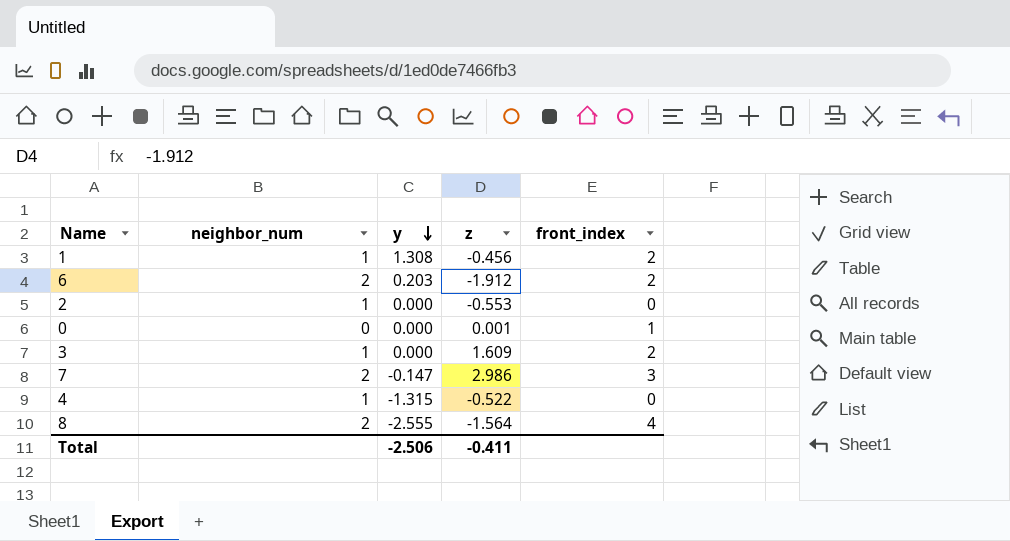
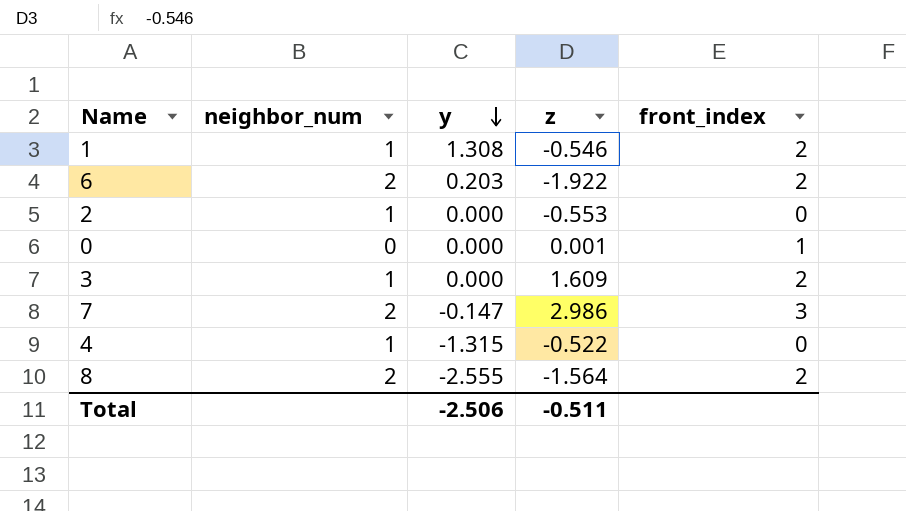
1 | z: -0.456 -> -0.546
6 | z: -1.912 -> -1.922
8 | front_index: 4 -> 2
Total | z: -0.411 -> -0.511

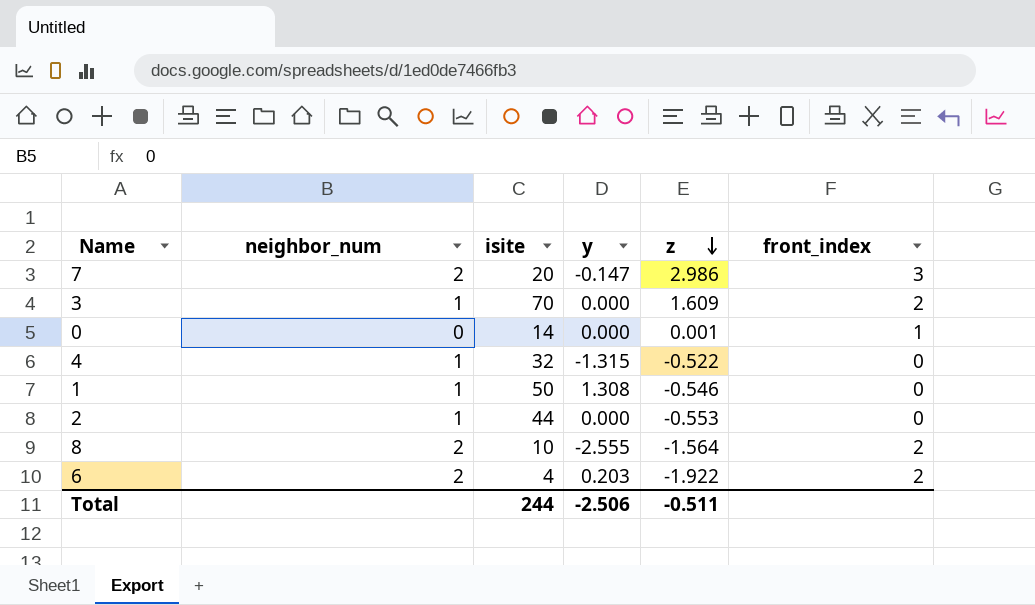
row order: y descending -> z descending
column isite | position: none -> 3
1 | front_index: 2 -> 0

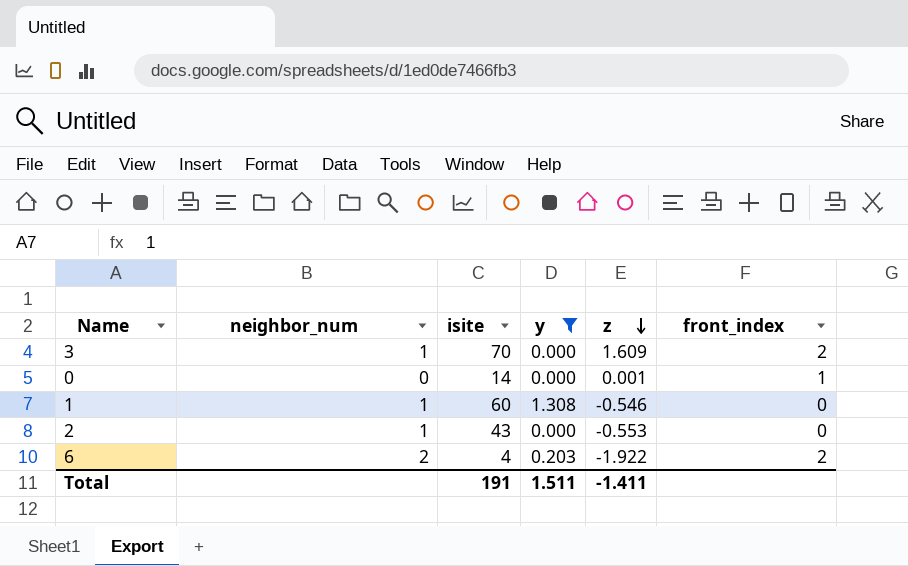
filter: none -> y >= 0.000
1 | isite: 50 -> 60
2 | isite: 44 -> 43
Total | isite: 244 -> 191
Total | y: -2.506 -> 1.511
Total | z: -0.511 -> -1.411

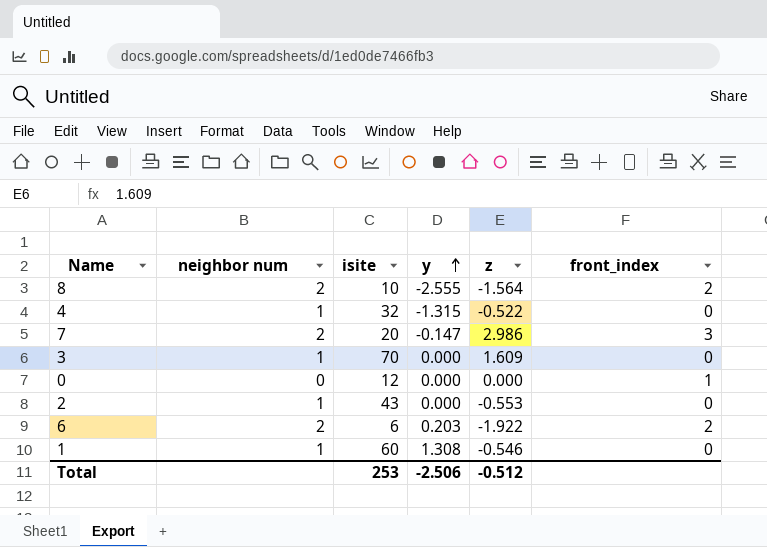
filter: y >= 0.000 -> none
row order: z descending -> y ascending
column name: neighbor_num -> neighbor num
3 | front_index: 2 -> 0
0 | isite: 14 -> 12
0 | z: 0.001 -> 0.000
6 | isite: 4 -> 6
Total | isite: 191 -> 253
Total | y: 1.511 -> -2.506
Total | z: -1.411 -> -0.512

